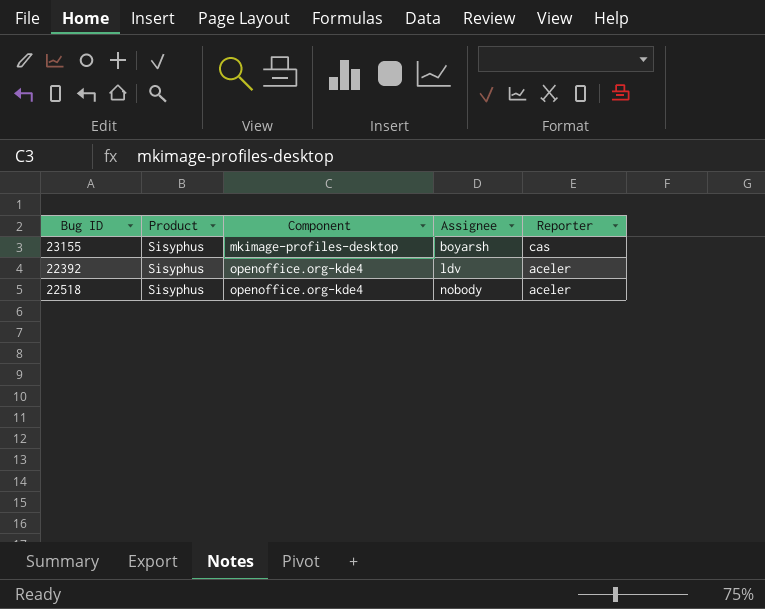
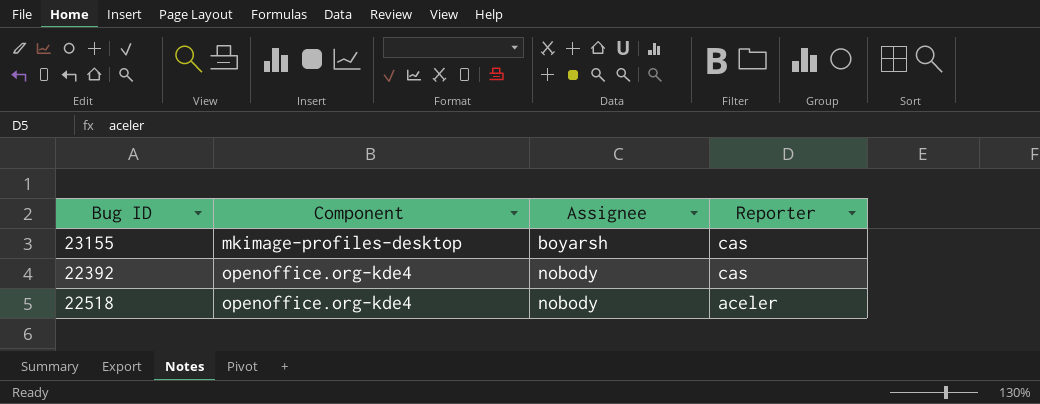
column Product | position: 2 -> none
22392 | Assignee: ldv -> nobody
22392 | Reporter: aceler -> cas

